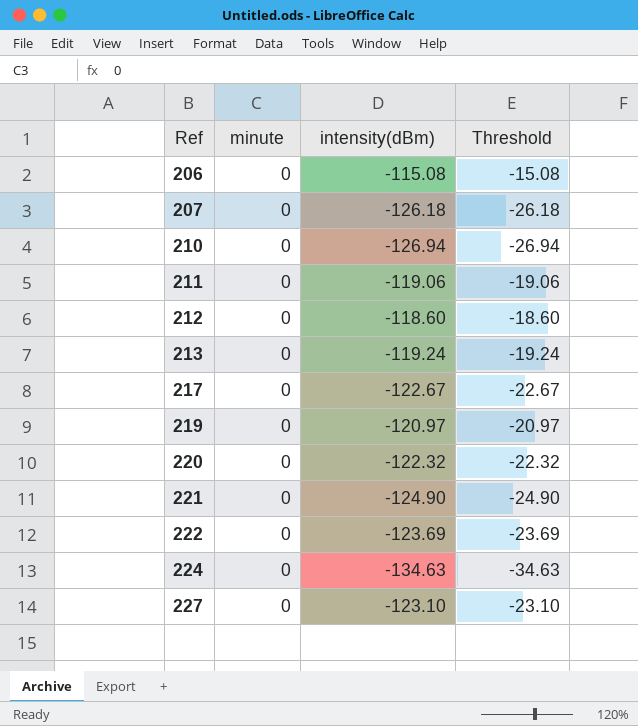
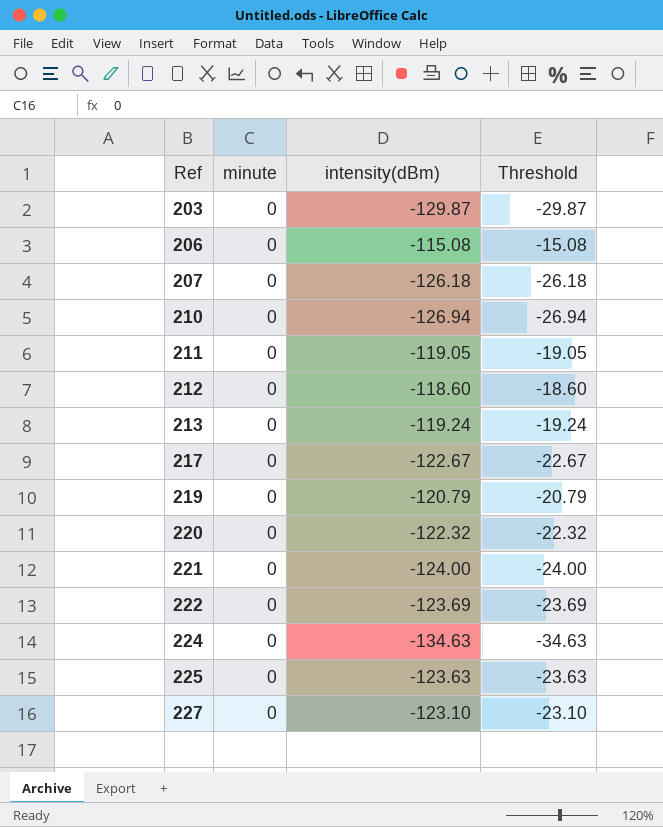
row 203: none -> 0 | -129.87 | -29.87
211 | intensity(dBm): -119.06 -> -119.05
211 | Threshold: -19.06 -> -19.05
219 | intensity(dBm): -120.97 -> -120.79
219 | Threshold: -20.97 -> -20.79
221 | intensity(dBm): -124.90 -> -124.00
221 | Threshold: -24.90 -> -24.00
row 225: none -> 0 | -123.63 | -23.63

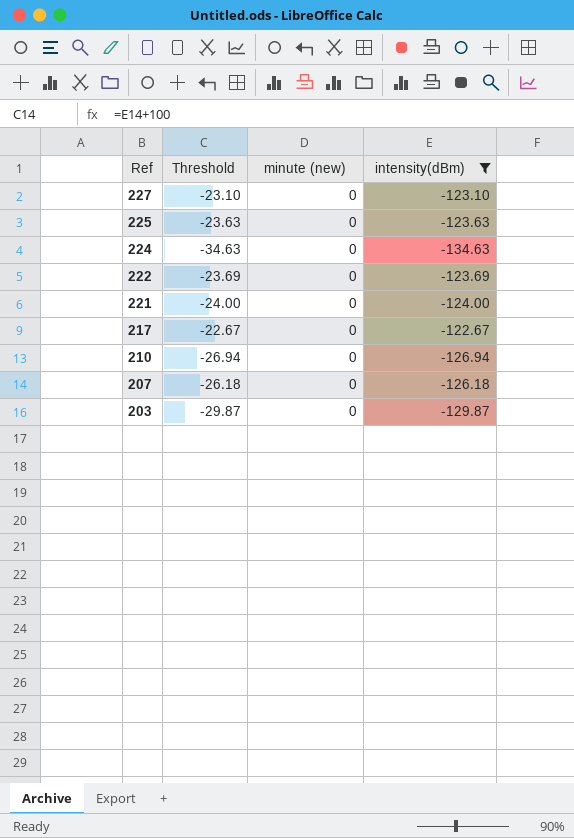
filter: none -> intensity(dBm) <= -122.67
row order: Ref ascending -> Ref descending
column Threshold | position: 4 -> 2
column name: minute -> minute (new)

